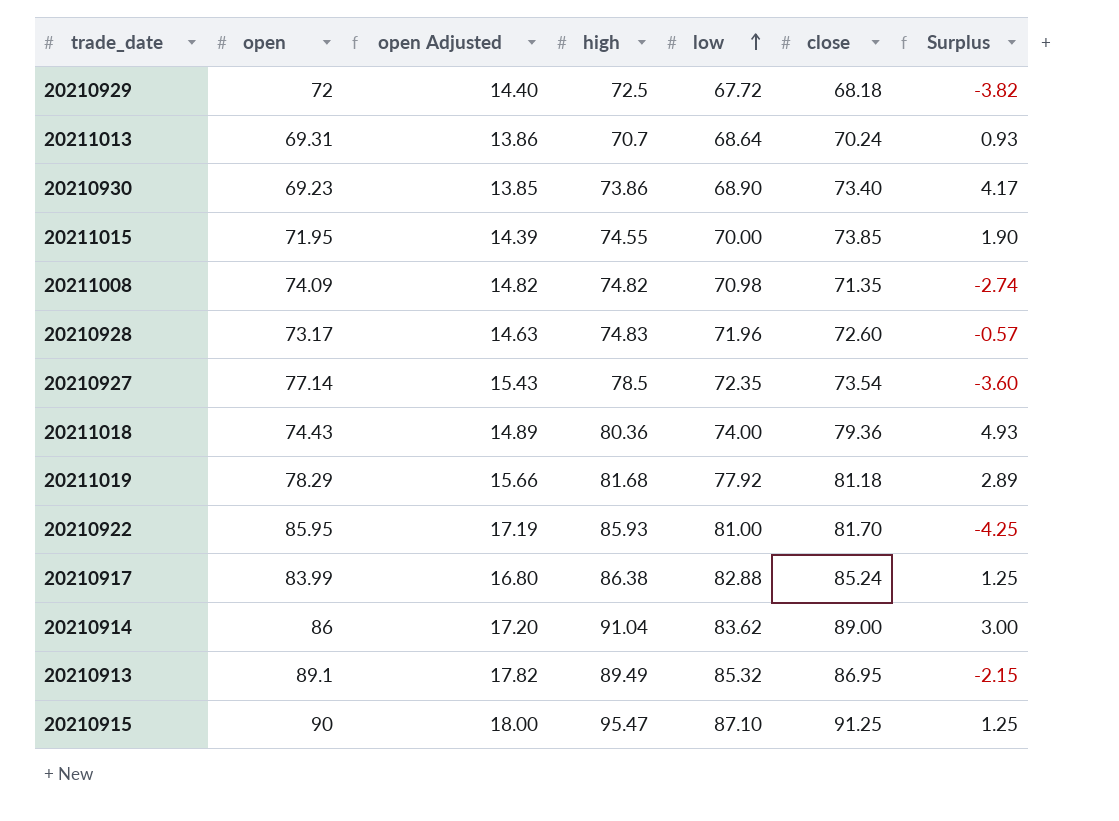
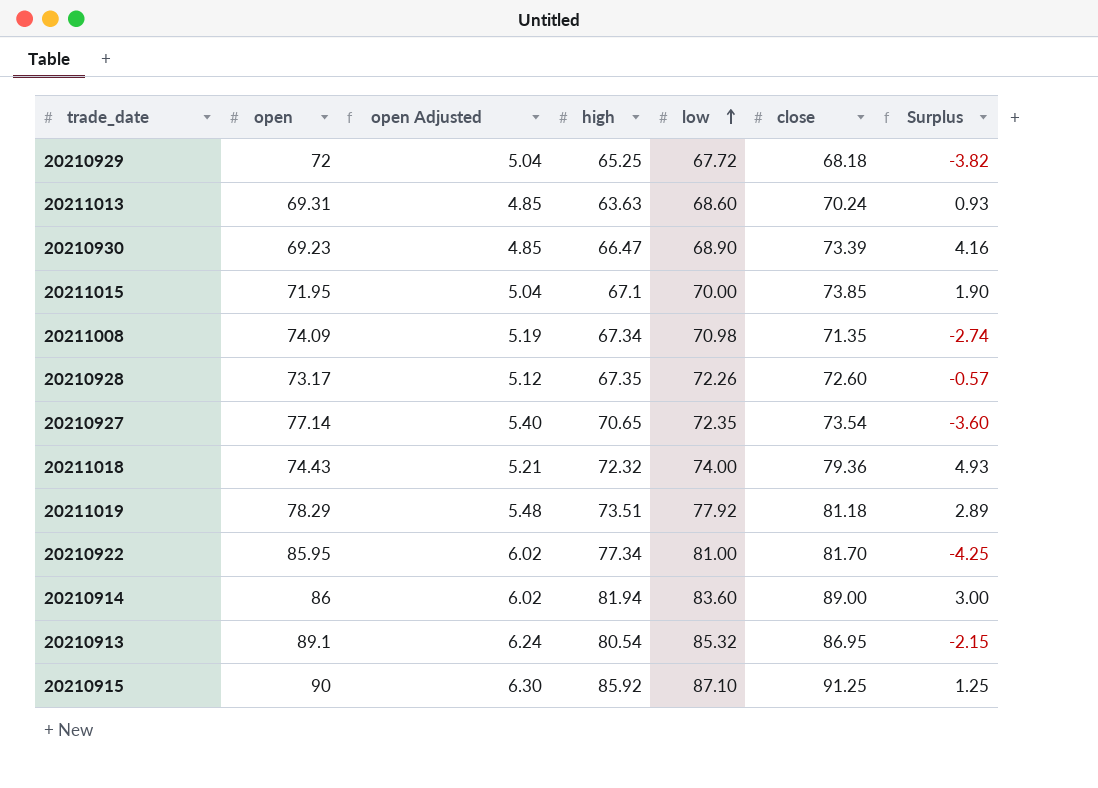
column open Adjusted | formula: [open] * 0.2 -> [open] * 0.07
row 20210917: 83.99 | 16.80 | 86.38 | 82.88 | 85.24 | 1.25 -> none
20210929 | high: 72.5 -> 65.25
20211013 | high: 70.7 -> 63.63
20211013 | low: 68.64 -> 68.60
20210930 | high: 73.86 -> 66.47
20210930 | close: 73.40 -> 73.39
20210930 | Surplus: 4.17 -> 4.16
20211015 | high: 74.55 -> 67.1
20211008 | high: 74.82 -> 67.34
20210928 | high: 74.83 -> 67.35
20210928 | low: 71.96 -> 72.26
20210927 | high: 78.5 -> 70.65
20211018 | high: 80.36 -> 72.32
20211019 | high: 81.68 -> 73.51
20210922 | high: 85.93 -> 77.34
20210914 | high: 91.04 -> 81.94
20210914 | low: 83.62 -> 83.60
20210913 | high: 89.49 -> 80.54
20210915 | high: 95.47 -> 85.92

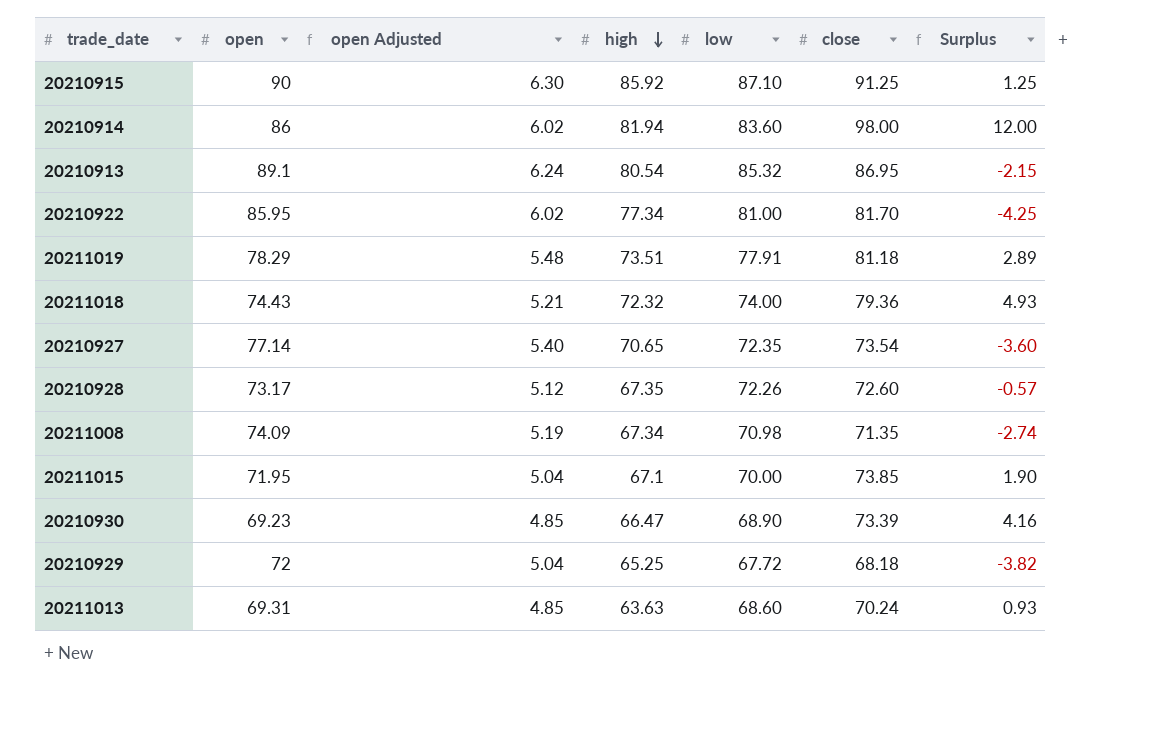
row order: low ascending -> high descending
20210914 | close: 89.00 -> 98.00
20210914 | Surplus: 3.00 -> 12.00
20211019 | low: 77.92 -> 77.91

